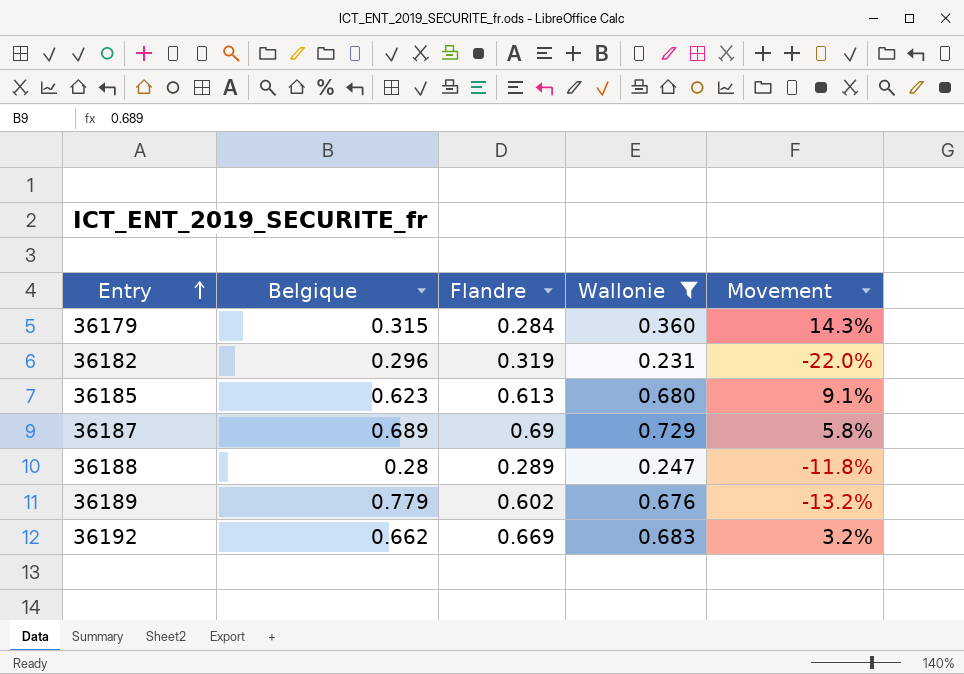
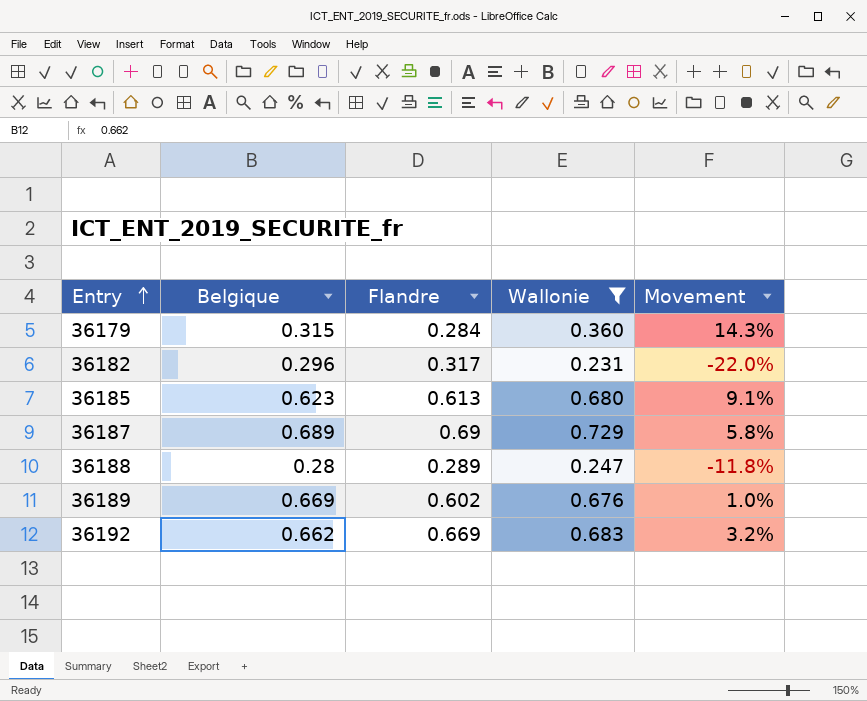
36182 | Flandre: 0.319 -> 0.317
36189 | Belgique: 0.779 -> 0.669
36189 | Movement: -13.2% -> 1.0%

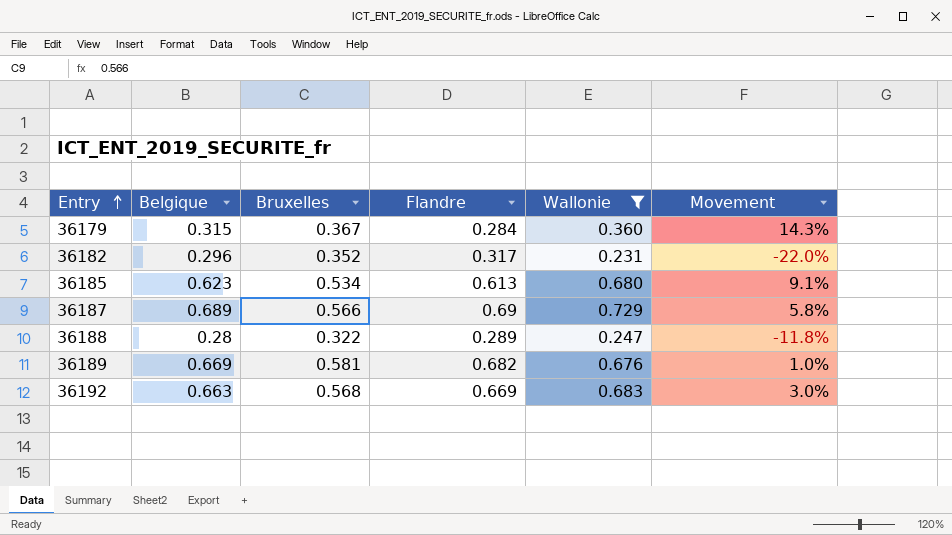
column Bruxelles | position: none -> 3
36189 | Flandre: 0.602 -> 0.682
36192 | Belgique: 0.662 -> 0.663
36192 | Movement: 3.2% -> 3.0%

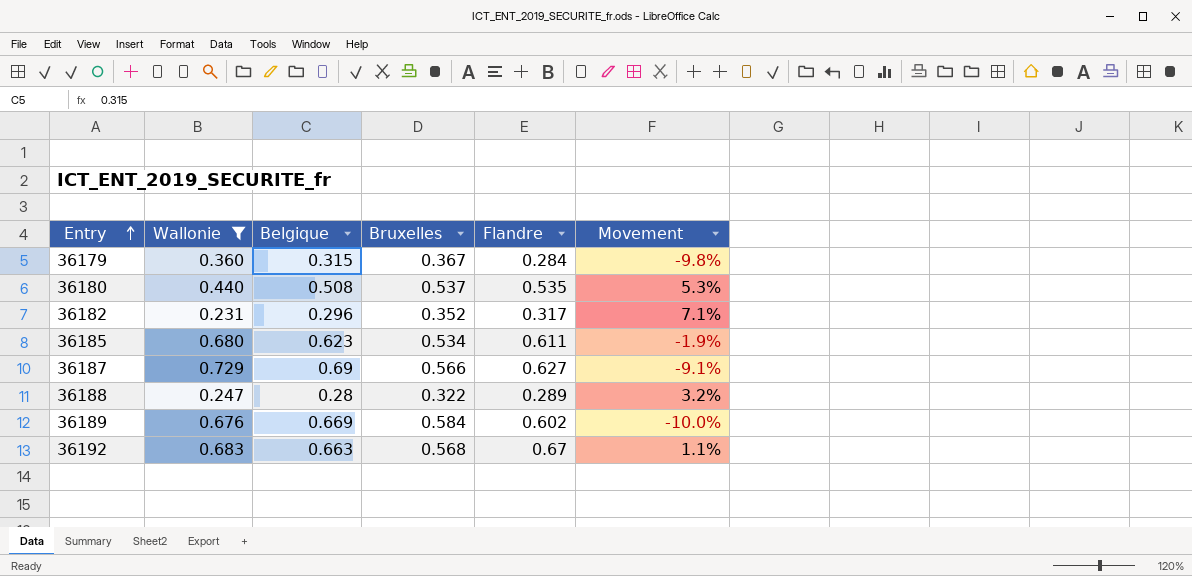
column Wallonie | position: 5 -> 2
column Movement | formula: ([Wallonie] - [Belgique]) / [Belgique] -> ([Flandre] - [Belgique]) / [Belgique]
row 36180: none -> 0.440 | 0.508 | 0.537 | 0.535 | 5.3%
36185 | Flandre: 0.613 -> 0.611
36187 | Belgique: 0.689 -> 0.69
36187 | Flandre: 0.69 -> 0.627
36189 | Bruxelles: 0.581 -> 0.584
36189 | Flandre: 0.682 -> 0.602
36192 | Flandre: 0.669 -> 0.67

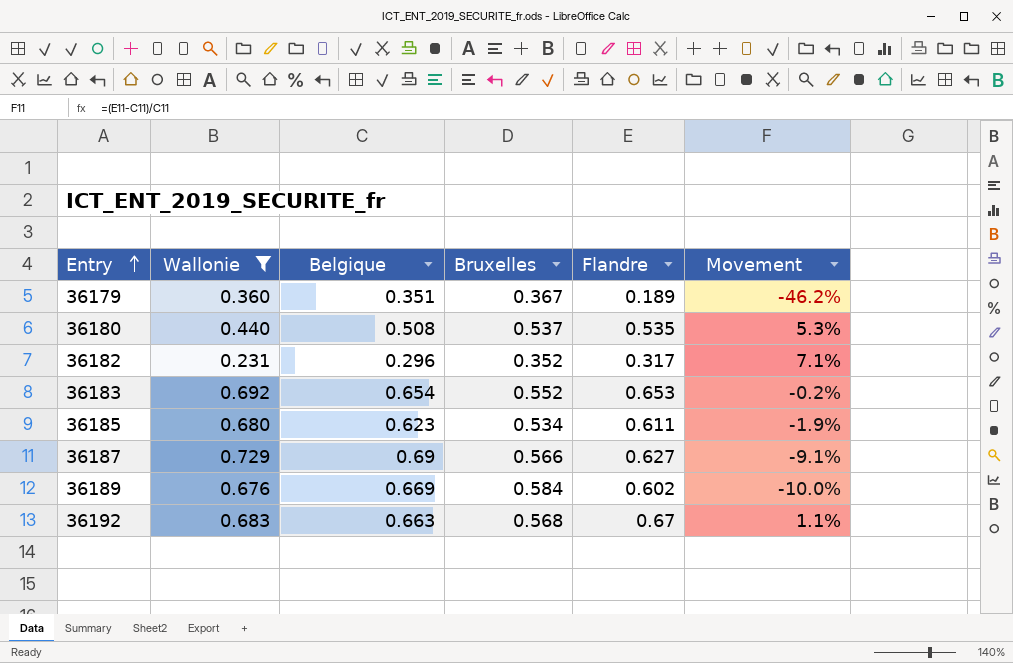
row 36188: 0.247 | 0.28 | 0.322 | 0.289 | 3.2% -> none
36179 | Belgique: 0.315 -> 0.351
36179 | Flandre: 0.284 -> 0.189
36179 | Movement: -9.8% -> -46.2%
row 36183: none -> 0.692 | 0.654 | 0.552 | 0.653 | -0.2%

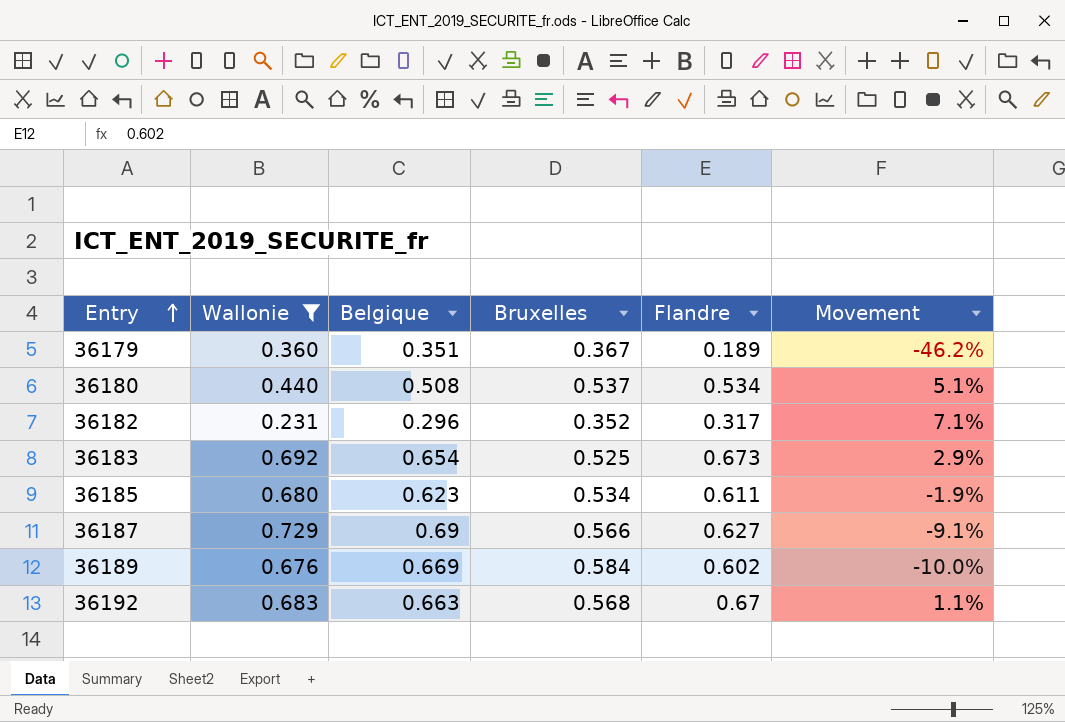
36180 | Flandre: 0.535 -> 0.534
36180 | Movement: 5.3% -> 5.1%
36183 | Bruxelles: 0.552 -> 0.525
36183 | Flandre: 0.653 -> 0.673
36183 | Movement: -0.2% -> 2.9%

